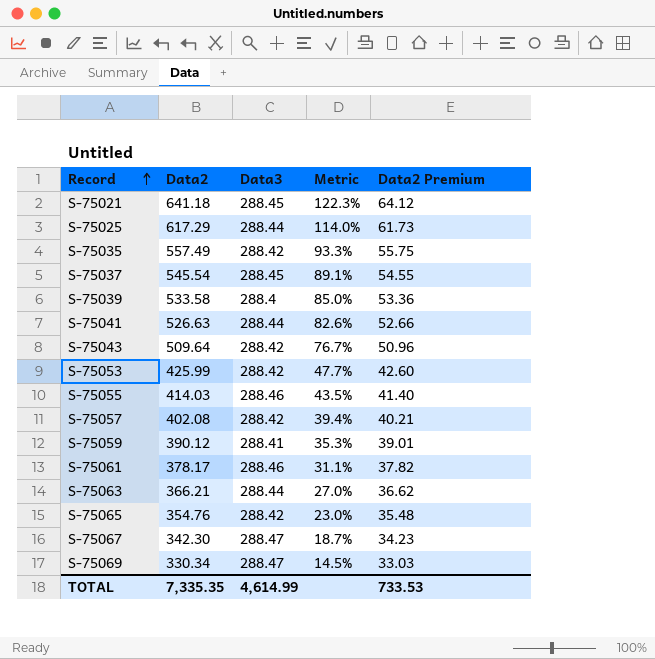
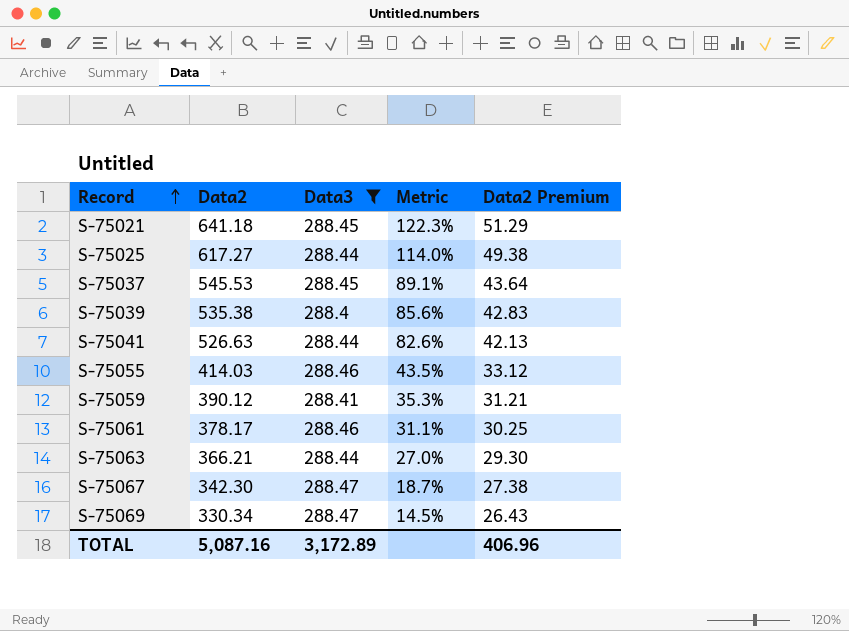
filter: none -> Data3 != 288.42
column Data2 Premium | formula: [Data2] * 0.1 -> [Data2] * 0.08
S-75025 | Data2: 617.29 -> 617.27
S-75037 | Data2: 545.54 -> 545.53
S-75039 | Data2: 533.58 -> 535.38
S-75039 | Metric: 85.0% -> 85.6%
TOTAL | Data2: 7,335.35 -> 5,087.16
TOTAL | Data3: 4,614.99 -> 3,172.89
TOTAL | Data2 Premium: 733.53 -> 406.96

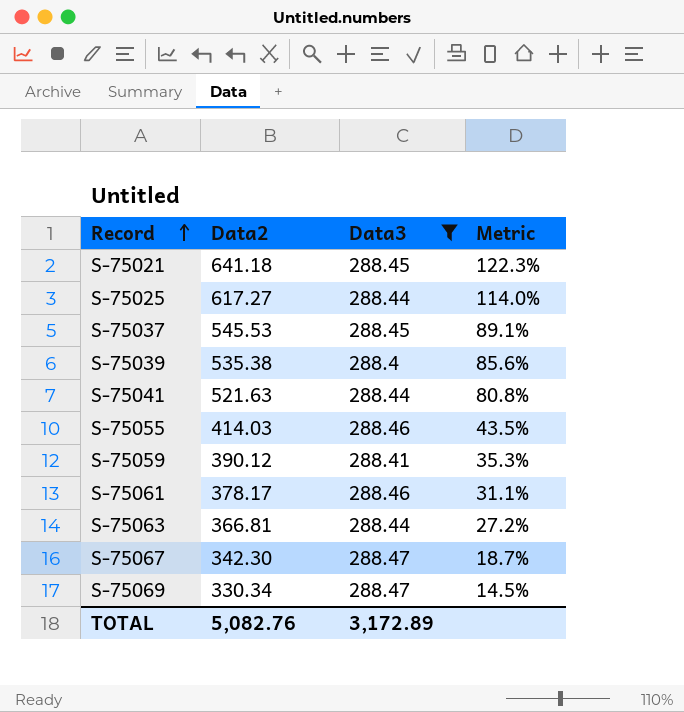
column Data2 Premium | formula: [Data2] * 0.08 -> none
S-75041 | Data2: 526.63 -> 521.63
S-75041 | Metric: 82.6% -> 80.8%
S-75063 | Data2: 366.21 -> 366.81
S-75063 | Metric: 27.0% -> 27.2%
TOTAL | Data2: 5,087.16 -> 5,082.76

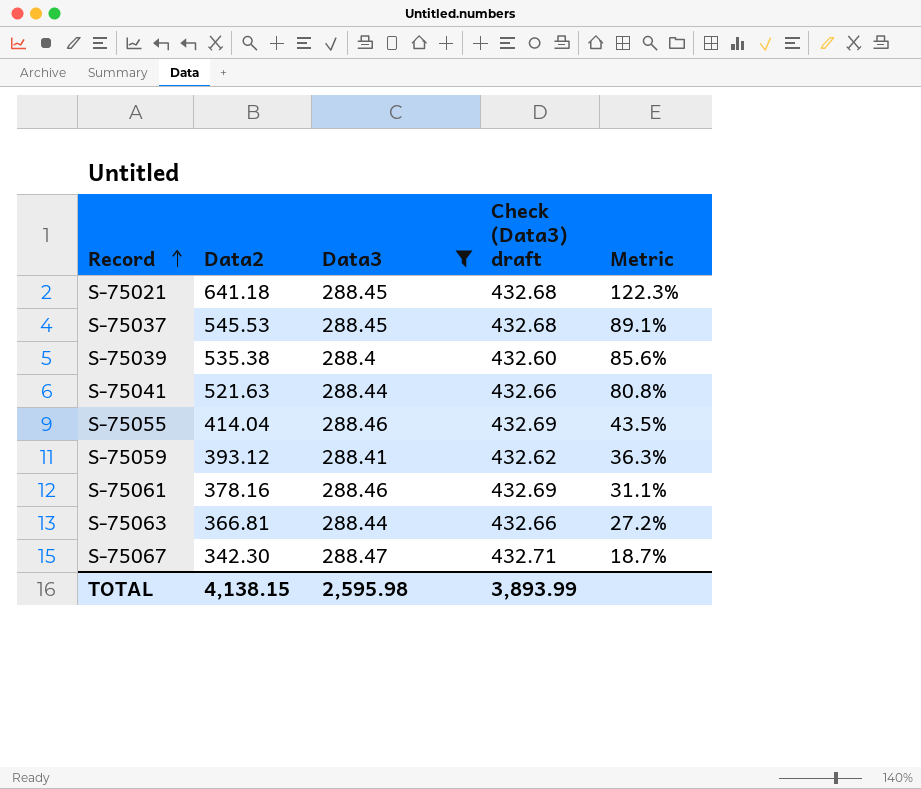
column Check (Data3) draft | formula: none -> [Data3] * 1.5
row S-75025: 617.27 | 288.44 | 114.0% -> none
row S-75069: 330.34 | 288.47 | 14.5% -> none
S-75055 | Data2: 414.03 -> 414.04
S-75059 | Data2: 390.12 -> 393.12
S-75059 | Metric: 35.3% -> 36.3%
S-75061 | Data2: 378.17 -> 378.16
TOTAL | Data2: 5,082.76 -> 4,138.15
TOTAL | Data3: 3,172.89 -> 2,595.98

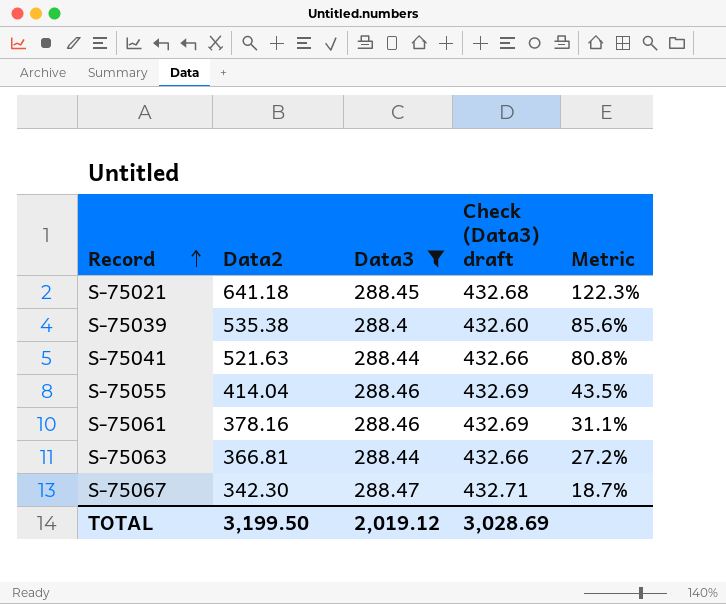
row S-75037: 545.53 | 288.45 | 432.68 | 89.1% -> none
row S-75059: 393.12 | 288.41 | 432.62 | 36.3% -> none
TOTAL | Data2: 4,138.15 -> 3,199.50
TOTAL | Data3: 2,595.98 -> 2,019.12
TOTAL | Check (Data3) draft: 3,893.99 -> 3,028.69

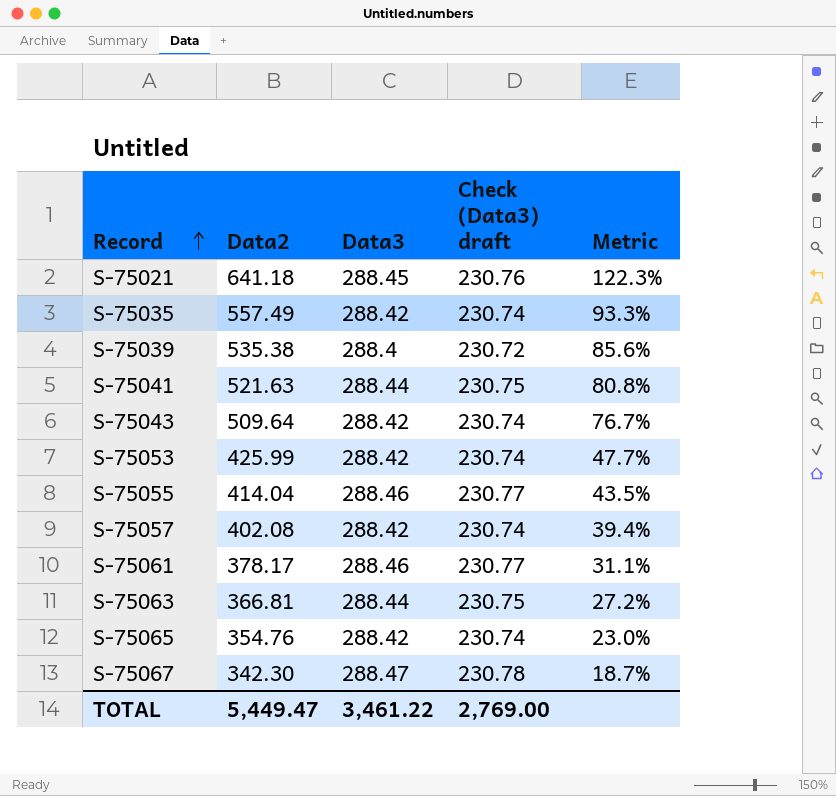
filter: Data3 != 288.42 -> none
column Check (Data3) draft | formula: [Data3] * 1.5 -> [Data3] * 0.8
S-75061 | Data2: 378.16 -> 378.17
TOTAL | Data2: 3,199.50 -> 5,449.47
TOTAL | Data3: 2,019.12 -> 3,461.22
TOTAL | Check (Data3) draft: 3,028.69 -> 2,769.00

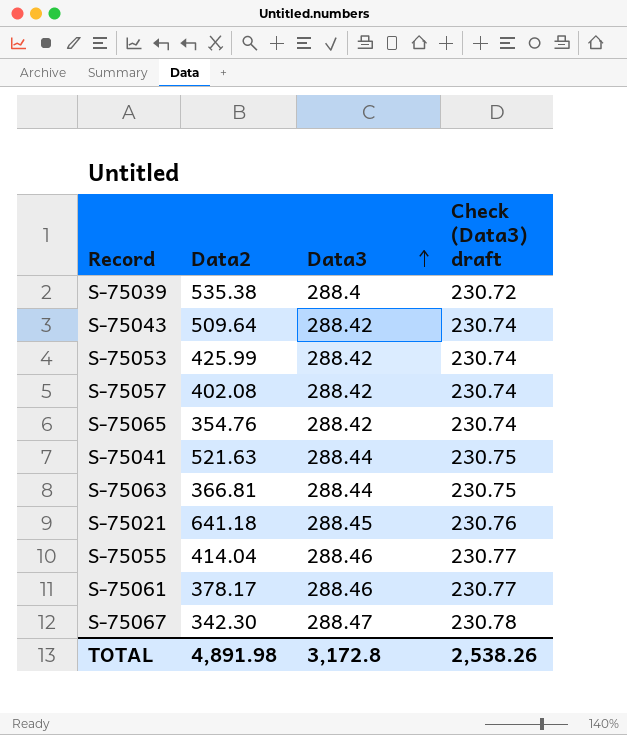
row order: Record ascending -> Data3 ascending
column Metric | formula: ([Data2] - [Data3]) / [Data3] -> none
row S-75035: 557.49 | 288.42 | 230.74 | 93.3% -> none
TOTAL | Data2: 5,449.47 -> 4,891.98
TOTAL | Data3: 3,461.22 -> 3,172.8
TOTAL | Check (Data3) draft: 2,769.00 -> 2,538.26

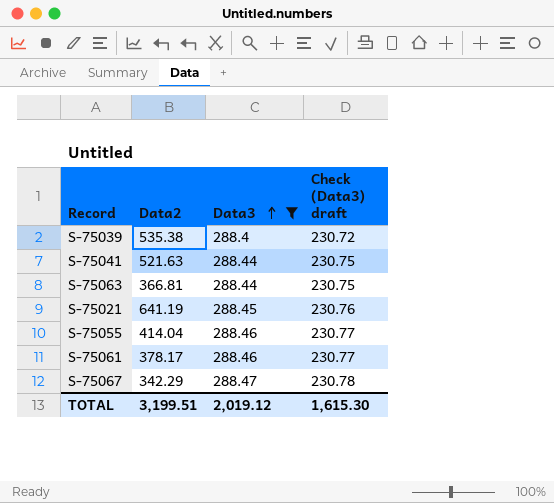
filter: none -> Data3 != 288.42
S-75021 | Data2: 641.18 -> 641.19
S-75067 | Data2: 342.30 -> 342.29
TOTAL | Data2: 4,891.98 -> 3,199.51
TOTAL | Data3: 3,172.8 -> 2,019.12
TOTAL | Check (Data3) draft: 2,538.26 -> 1,615.30

